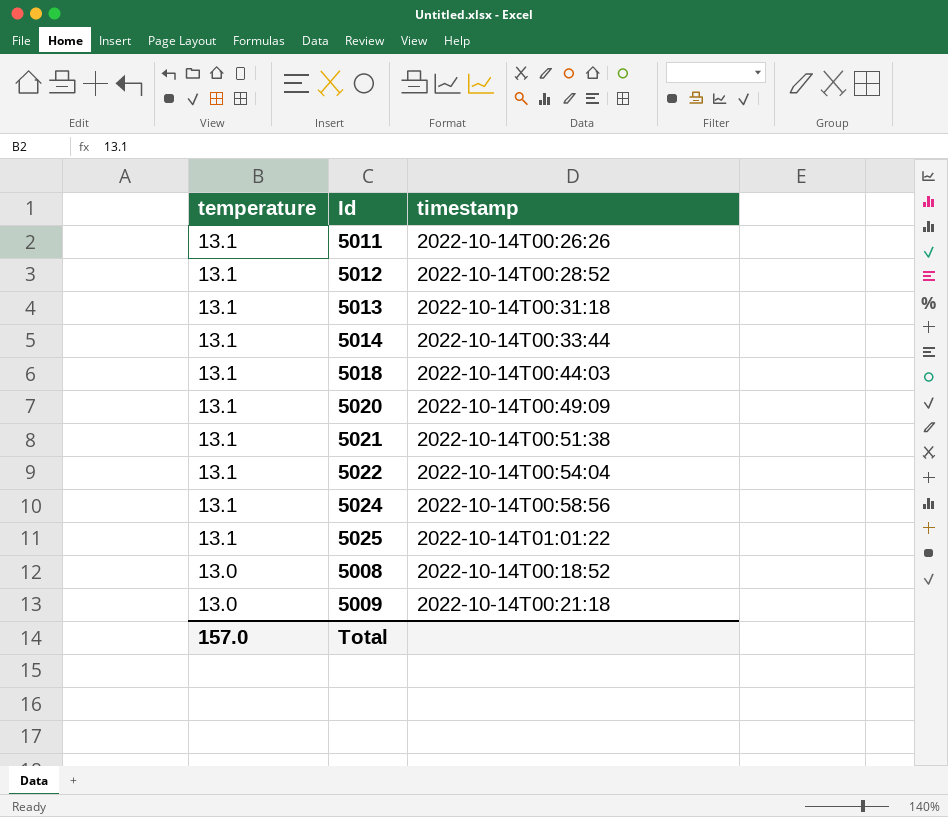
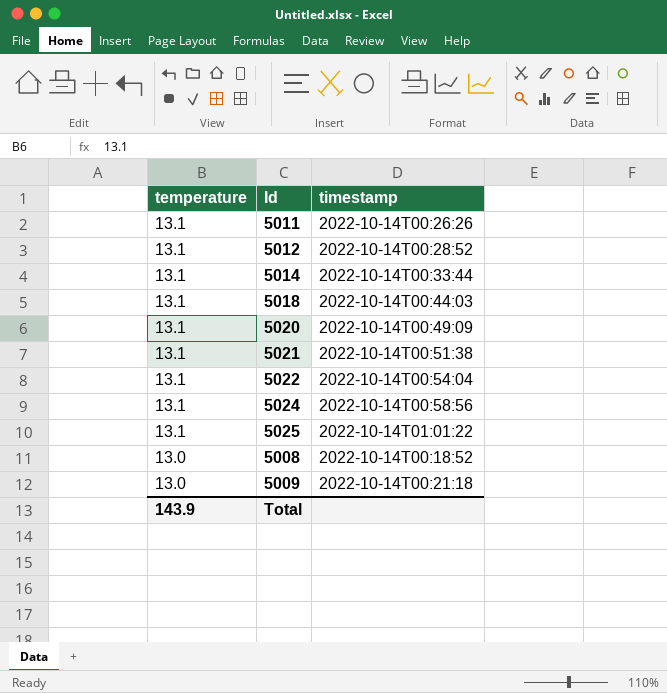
row 5013: 13.1 | 2022-10-14T00:31:18 -> none
Total | temperature: 157.0 -> 143.9

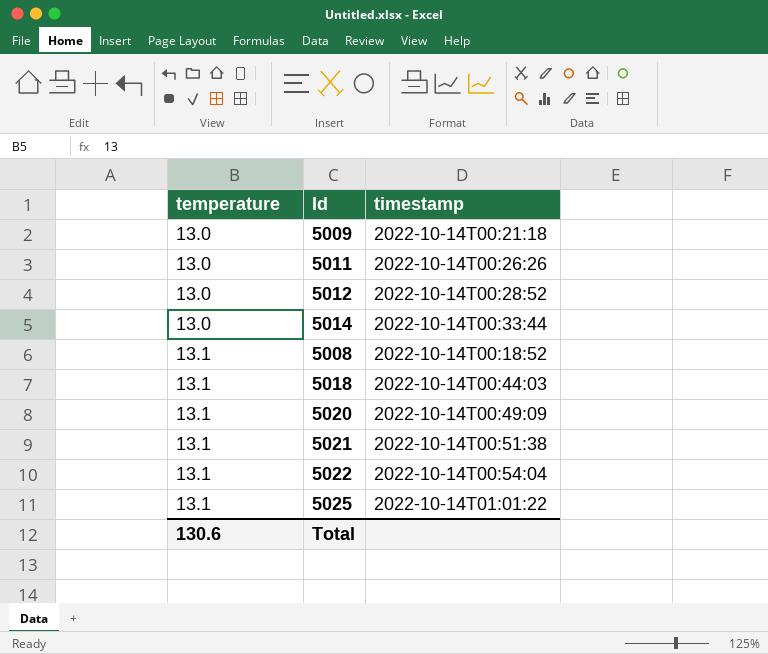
row order: temperature descending -> temperature ascending
row 5024: 13.1 | 2022-10-14T00:58:56 -> none
5011 | temperature: 13.1 -> 13.0
5012 | temperature: 13.1 -> 13.0
5014 | temperature: 13.1 -> 13.0
5008 | temperature: 13.0 -> 13.1
Total | temperature: 143.9 -> 130.6

